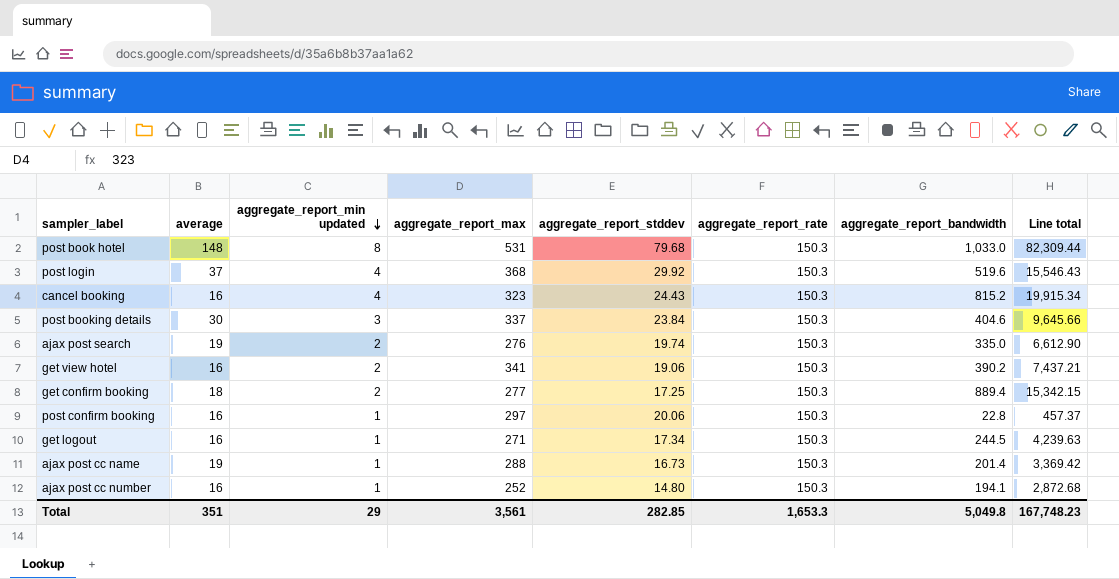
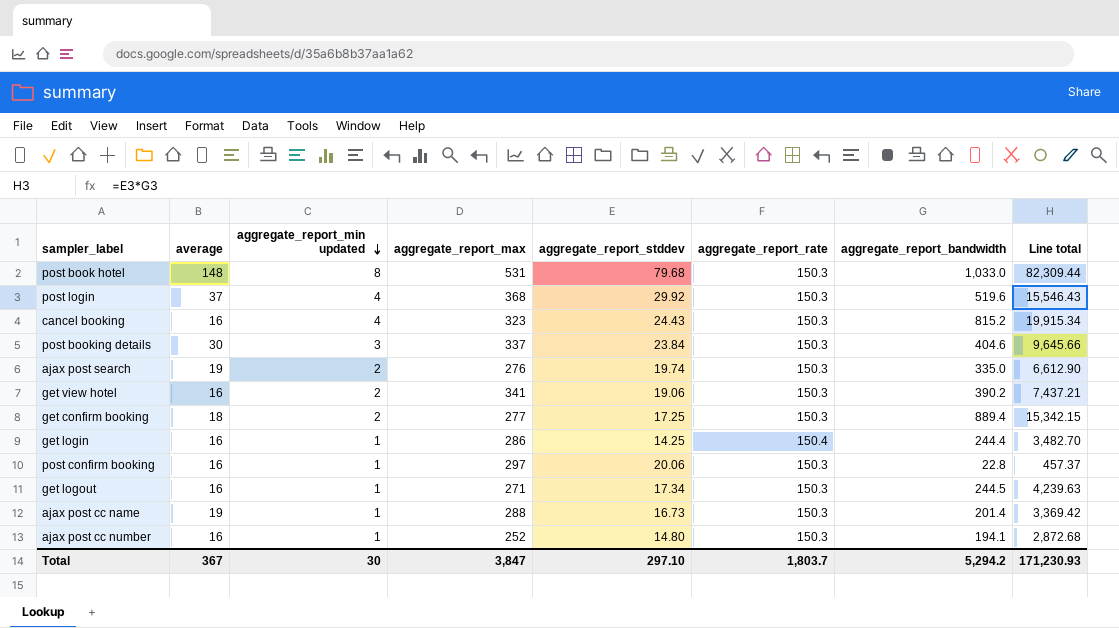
row get login: none -> 16 | 1 | 286 | 14.25 | 150.4 | 244.4 | 3,482.70
Total | average: 351 -> 367
Total | aggregate_report_min updated: 29 -> 30
Total | aggregate_report_max: 3,561 -> 3,847
Total | aggregate_report_stddev: 282.85 -> 297.10
Total | aggregate_report_rate: 1,653.3 -> 1,803.7
Total | aggregate_report_bandwidth: 5,049.8 -> 5,294.2
Total | Line total: 167,748.23 -> 171,230.93

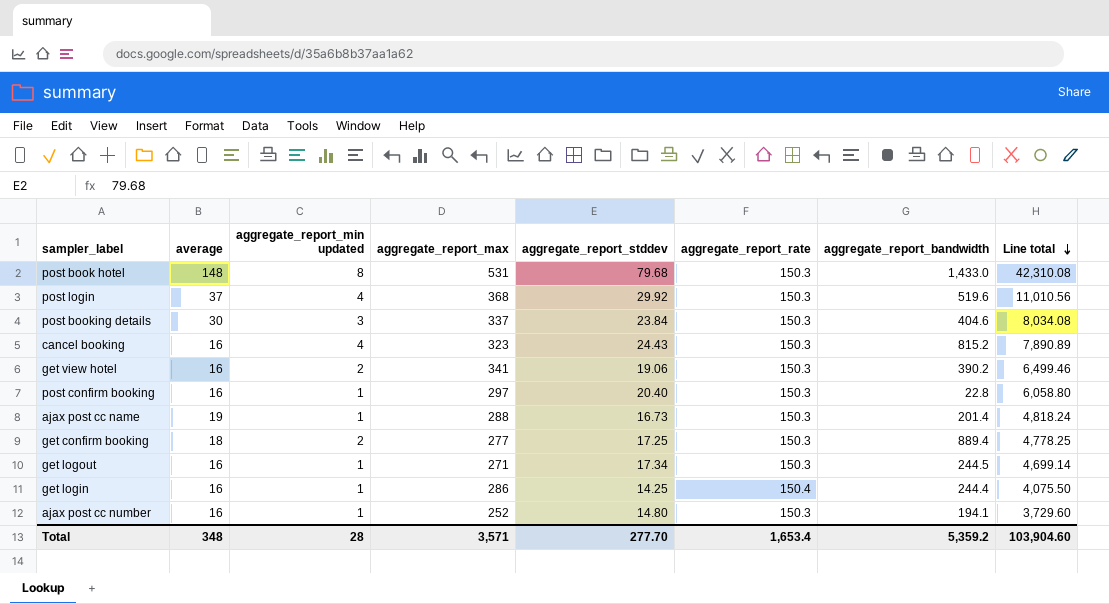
row order: aggregate_report_min updated descending -> Line total descending
column Line total | formula: [aggregate_report_stddev] * [aggregate_report_bandwidth] -> [aggregate_report_max] * [aggregate_report_stddev]
row ajax post search: 19 | 2 | 276 | 19.74 | 150.3 | 335.0 | 6,612.90 -> none
post book hotel | aggregate_report_bandwidth: 1,033.0 -> 1,433.0
post confirm booking | aggregate_report_stddev: 20.06 -> 20.40
Total | average: 367 -> 348
Total | aggregate_report_min updated: 30 -> 28
Total | aggregate_report_max: 3,847 -> 3,571
Total | aggregate_report_stddev: 297.10 -> 277.70
Total | aggregate_report_rate: 1,803.7 -> 1,653.4
Total | aggregate_report_bandwidth: 5,294.2 -> 5,359.2
Total | Line total: 171,230.93 -> 103,904.60

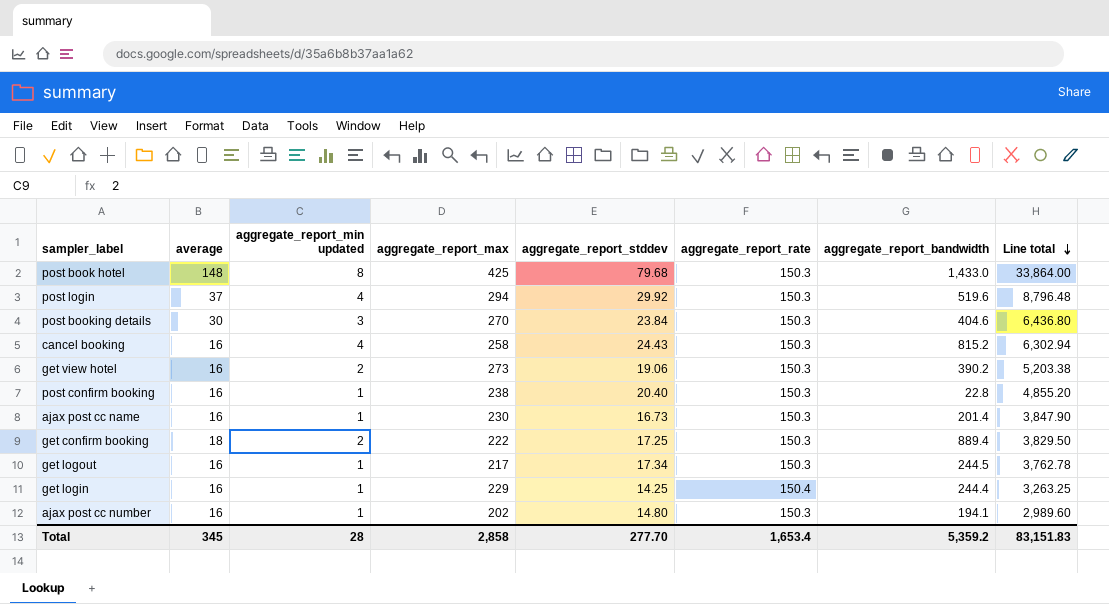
post book hotel | aggregate_report_max: 531 -> 425
post book hotel | Line total: 42,310.08 -> 33,864.00
post login | aggregate_report_max: 368 -> 294
post login | Line total: 11,010.56 -> 8,796.48
post booking details | aggregate_report_max: 337 -> 270
post booking details | Line total: 8,034.08 -> 6,436.80
cancel booking | aggregate_report_max: 323 -> 258
cancel booking | Line total: 7,890.89 -> 6,302.94
get view hotel | aggregate_report_max: 341 -> 273
get view hotel | Line total: 6,499.46 -> 5,203.38
post confirm booking | aggregate_report_max: 297 -> 238
post confirm booking | Line total: 6,058.80 -> 4,855.20
ajax post cc name | average: 19 -> 16
ajax post cc name | aggregate_report_max: 288 -> 230
ajax post cc name | Line total: 4,818.24 -> 3,847.90
get confirm booking | aggregate_report_max: 277 -> 222
get confirm booking | Line total: 4,778.25 -> 3,829.50
get logout | aggregate_report_max: 271 -> 217
get logout | Line total: 4,699.14 -> 3,762.78
get login | aggregate_report_max: 286 -> 229
get login | Line total: 4,075.50 -> 3,263.25
ajax post cc number | aggregate_report_max: 252 -> 202
ajax post cc number | Line total: 3,729.60 -> 2,989.60
Total | average: 348 -> 345
Total | aggregate_report_max: 3,571 -> 2,858
Total | Line total: 103,904.60 -> 83,151.83

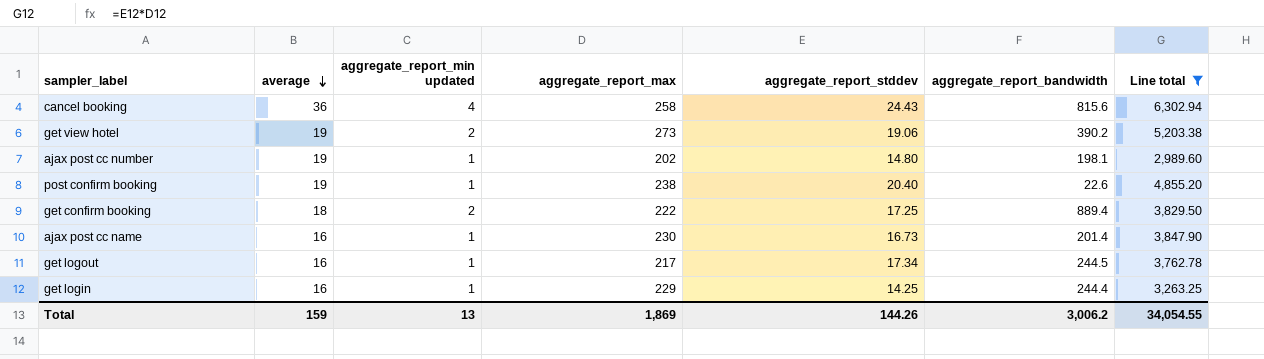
filter: none -> Line total <= 6,302.94
row order: Line total descending -> average descending
column aggregate_report_rate | position: 6 -> none
cancel booking | average: 16 -> 36
cancel booking | aggregate_report_bandwidth: 815.2 -> 815.6
get view hotel | average: 16 -> 19
ajax post cc number | average: 16 -> 19
ajax post cc number | aggregate_report_bandwidth: 194.1 -> 198.1
post confirm booking | average: 16 -> 19
post confirm booking | aggregate_report_bandwidth: 22.8 -> 22.6
Total | average: 345 -> 159
Total | aggregate_report_min updated: 28 -> 13
Total | aggregate_report_max: 2,858 -> 1,869
Total | aggregate_report_stddev: 277.70 -> 144.26
Total | aggregate_report_bandwidth: 5,359.2 -> 3,006.2
Total | Line total: 83,151.83 -> 34,054.55

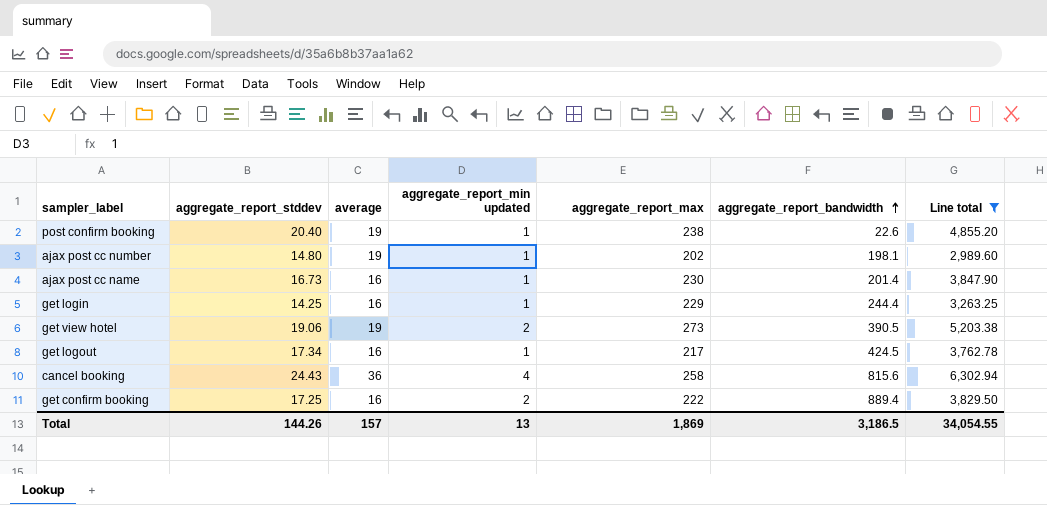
row order: average descending -> aggregate_report_bandwidth ascending
column aggregate_report_stddev | position: 5 -> 2
get view hotel | aggregate_report_bandwidth: 390.2 -> 390.5
get logout | aggregate_report_bandwidth: 244.5 -> 424.5
get confirm booking | average: 18 -> 16
Total | average: 159 -> 157
Total | aggregate_report_bandwidth: 3,006.2 -> 3,186.5

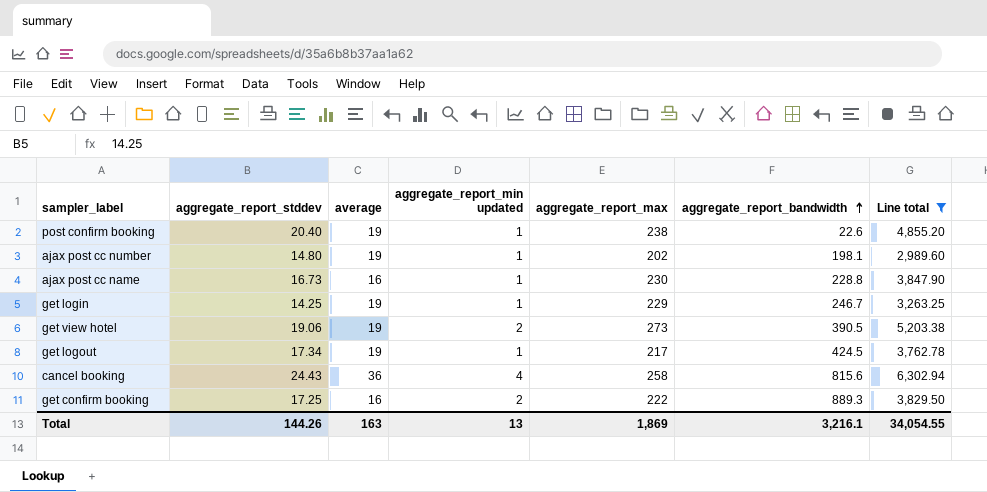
ajax post cc name | aggregate_report_bandwidth: 201.4 -> 228.8
get login | average: 16 -> 19
get login | aggregate_report_bandwidth: 244.4 -> 246.7
get logout | average: 16 -> 19
get confirm booking | aggregate_report_bandwidth: 889.4 -> 889.3
Total | average: 157 -> 163
Total | aggregate_report_bandwidth: 3,186.5 -> 3,216.1

